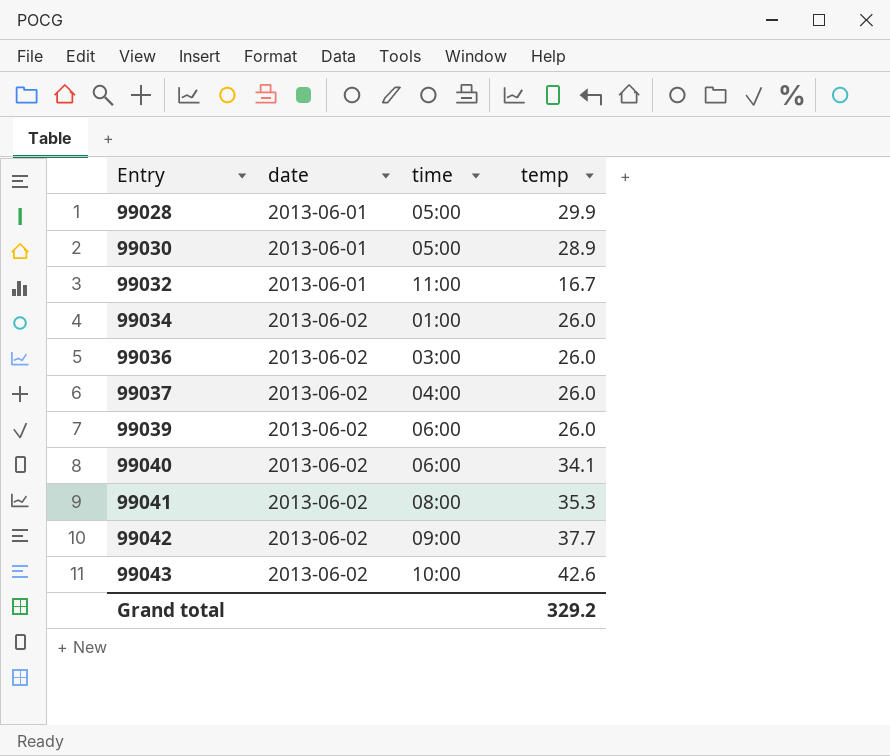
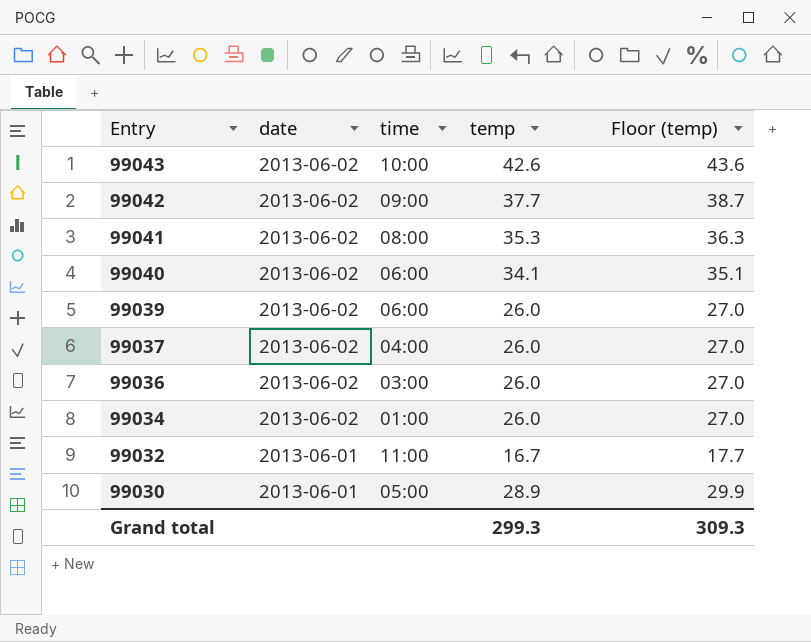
row order: Entry ascending -> Entry descending
column Floor (temp) | formula: none -> [temp] + 1
row 99028: 2013-06-01 | 05:00 | 29.9 -> none
Grand total | temp: 329.2 -> 299.3

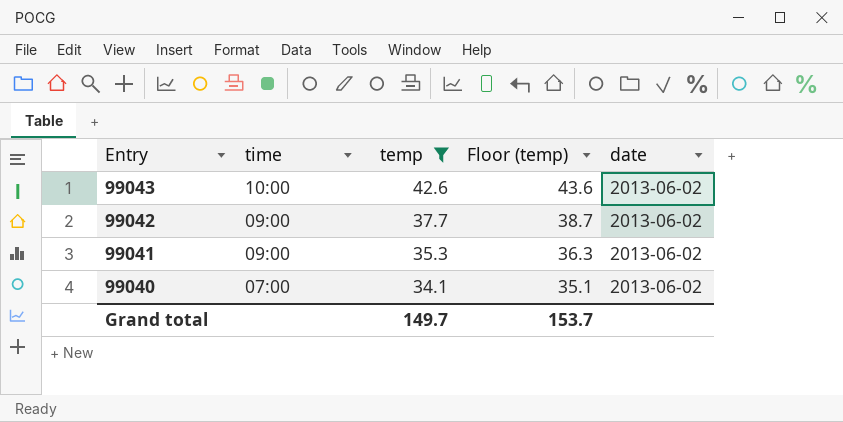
filter: none -> temp >= 34.1
column date | position: 2 -> 5
99041 | time: 08:00 -> 09:00
99040 | time: 06:00 -> 07:00
Grand total | temp: 299.3 -> 149.7
Grand total | Floor (temp): 309.3 -> 153.7

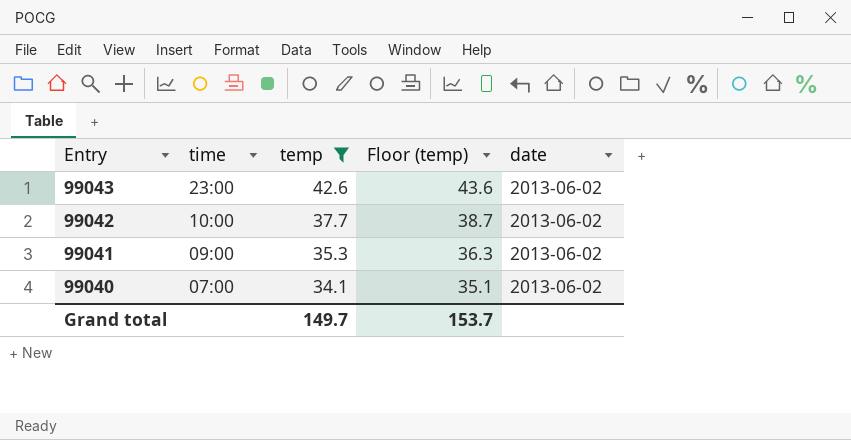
99043 | time: 10:00 -> 23:00
99042 | time: 09:00 -> 10:00

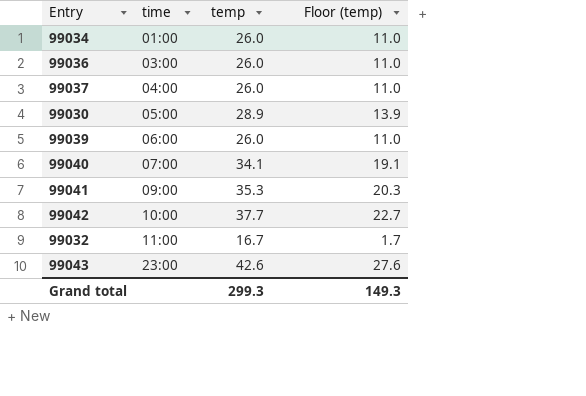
filter: temp >= 34.1 -> none
row order: Entry descending -> time ascending
column date | position: 5 -> none
column Floor (temp) | formula: [temp] + 1 -> [temp] - 15
Grand total | temp: 149.7 -> 299.3
Grand total | Floor (temp): 153.7 -> 149.3

